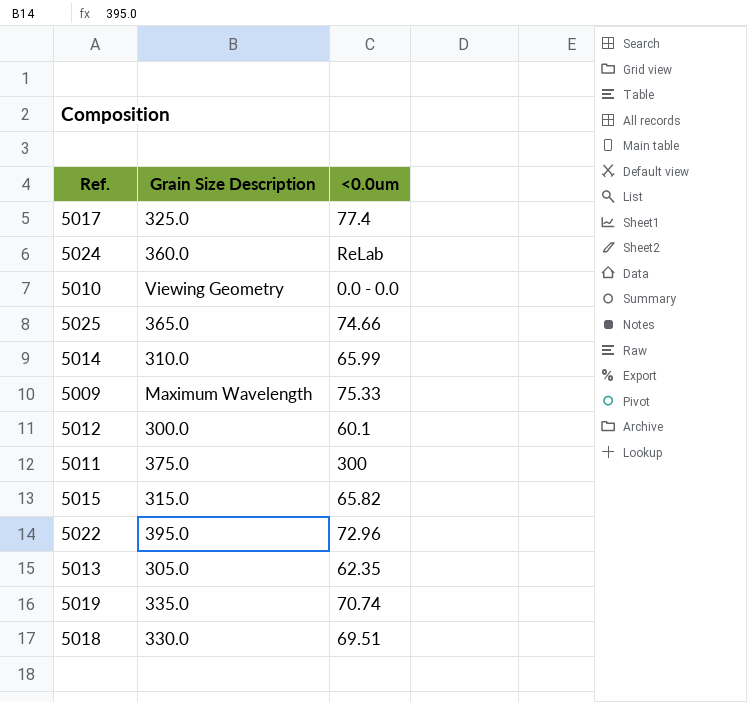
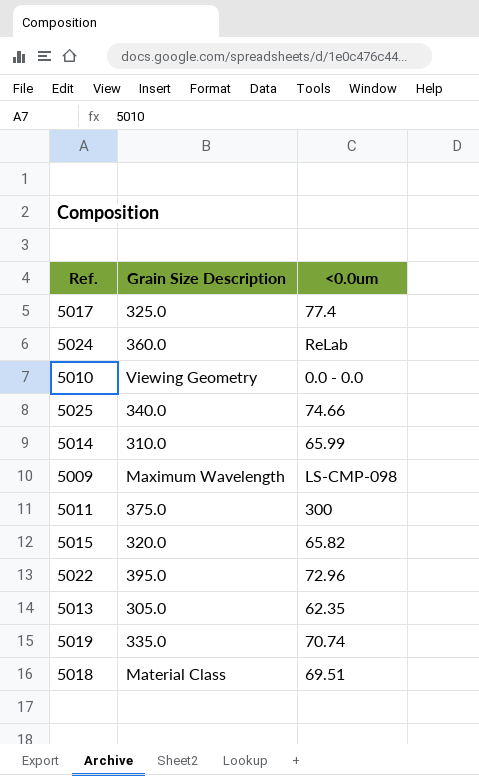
row 5012: 300.0 | 60.1 -> none
5025 | Grain Size Description: 365.0 -> 340.0
5009 | <0.0um: 75.33 -> LS-CMP-098
5015 | Grain Size Description: 315.0 -> 320.0
5018 | Grain Size Description: 330.0 -> Material Class

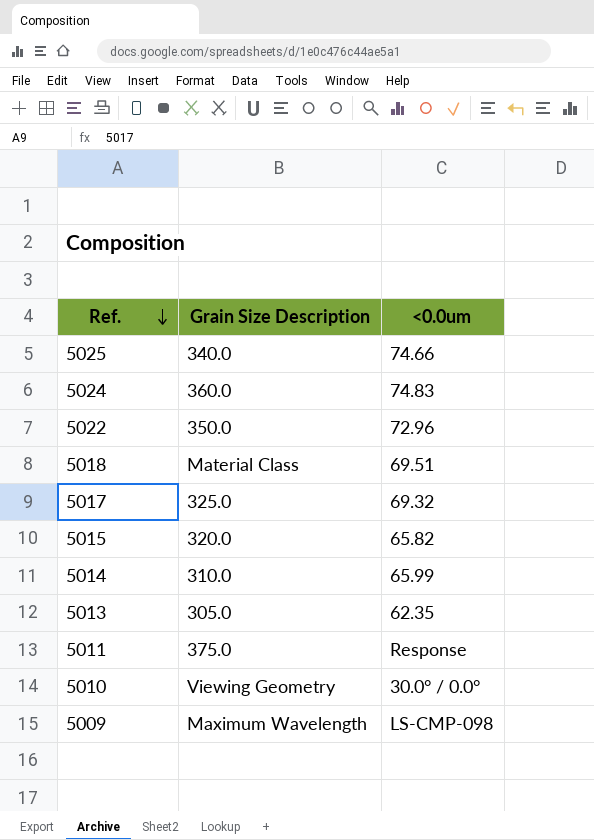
row order: none -> Ref. descending
row 5019: 335.0 | 70.74 -> none
5024 | <0.0um: ReLab -> 74.83
5022 | Grain Size Description: 395.0 -> 350.0
5017 | <0.0um: 77.4 -> 69.32
5011 | <0.0um: 300 -> Response
5010 | <0.0um: 0.0 - 0.0 -> 30.0° / 0.0°

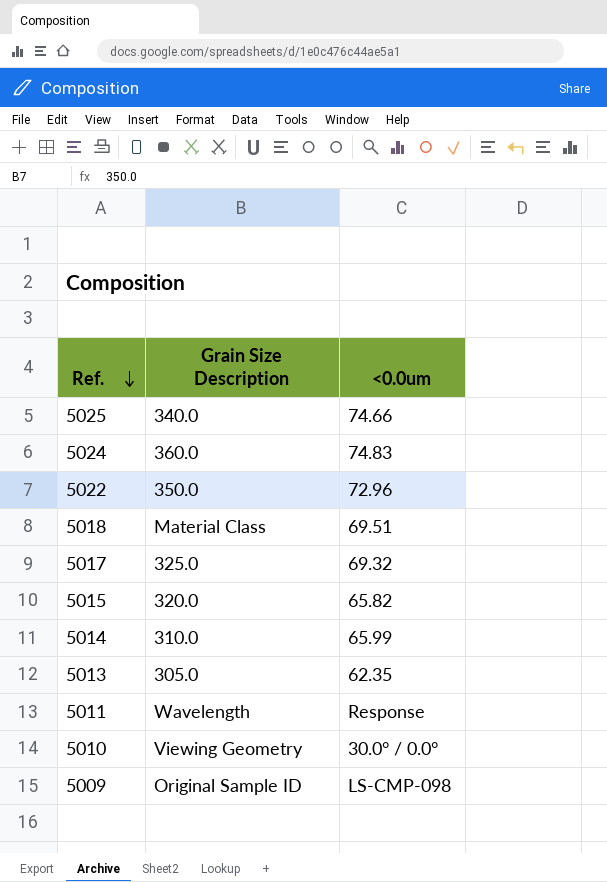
5011 | Grain Size Description: 375.0 -> Wavelength
5009 | Grain Size Description: Maximum Wavelength -> Original Sample ID

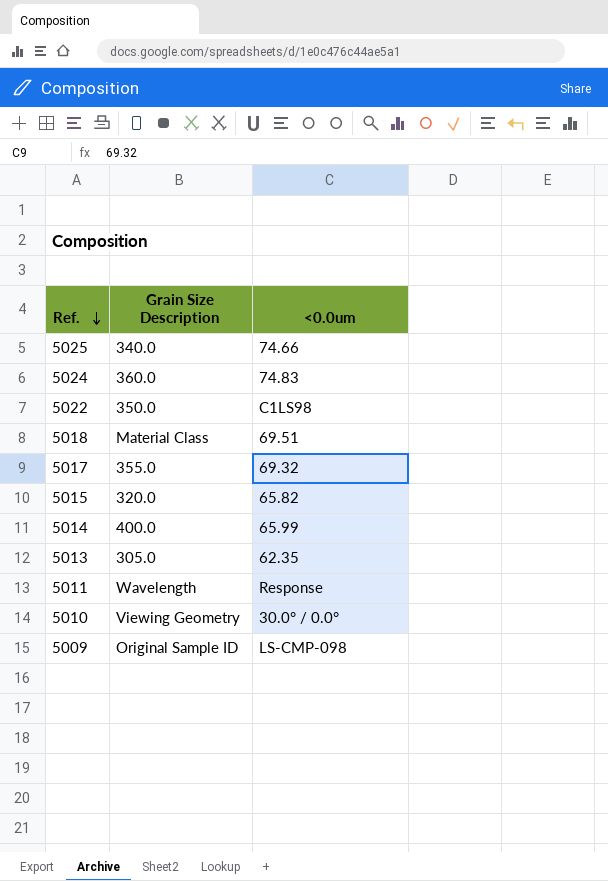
5022 | <0.0um: 72.96 -> C1LS98
5017 | Grain Size Description: 325.0 -> 355.0
5014 | Grain Size Description: 310.0 -> 400.0

